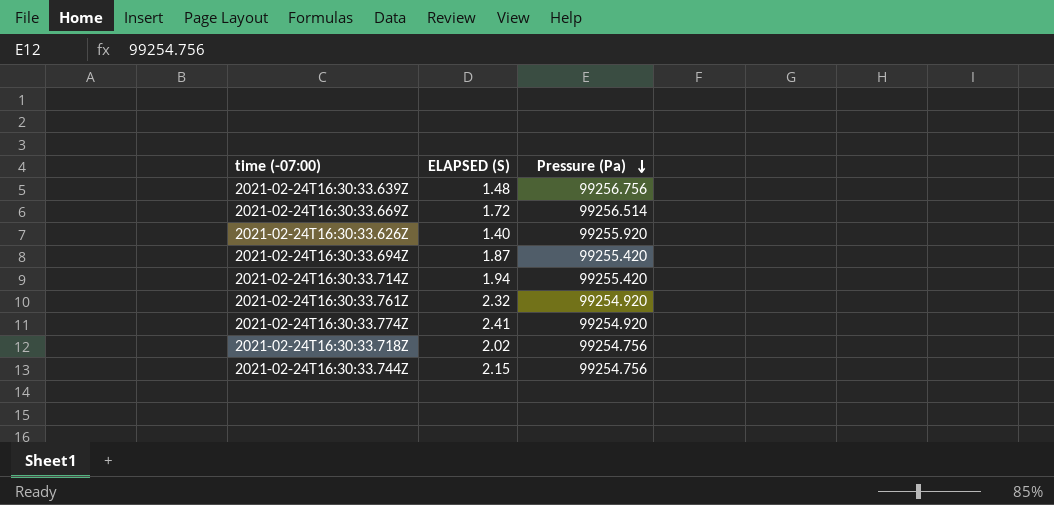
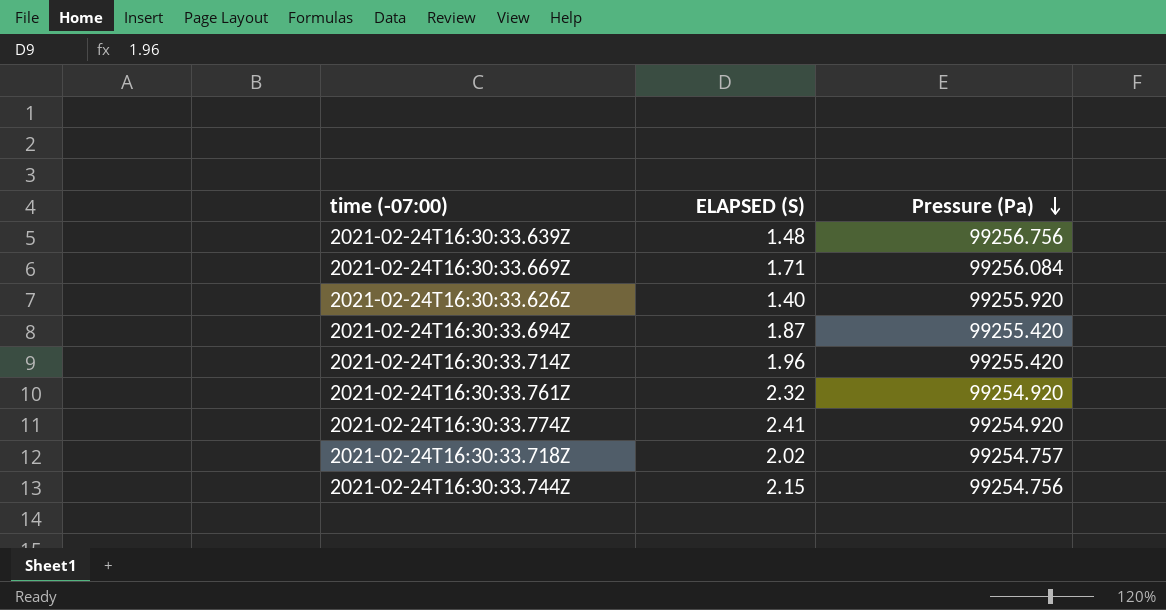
2021-02-24T16:30:33.669Z | ELAPSED (S): 1.72 -> 1.71
2021-02-24T16:30:33.669Z | Pressure (Pa): 99256.514 -> 99256.084
2021-02-24T16:30:33.714Z | ELAPSED (S): 1.94 -> 1.96
2021-02-24T16:30:33.718Z | Pressure (Pa): 99254.756 -> 99254.757

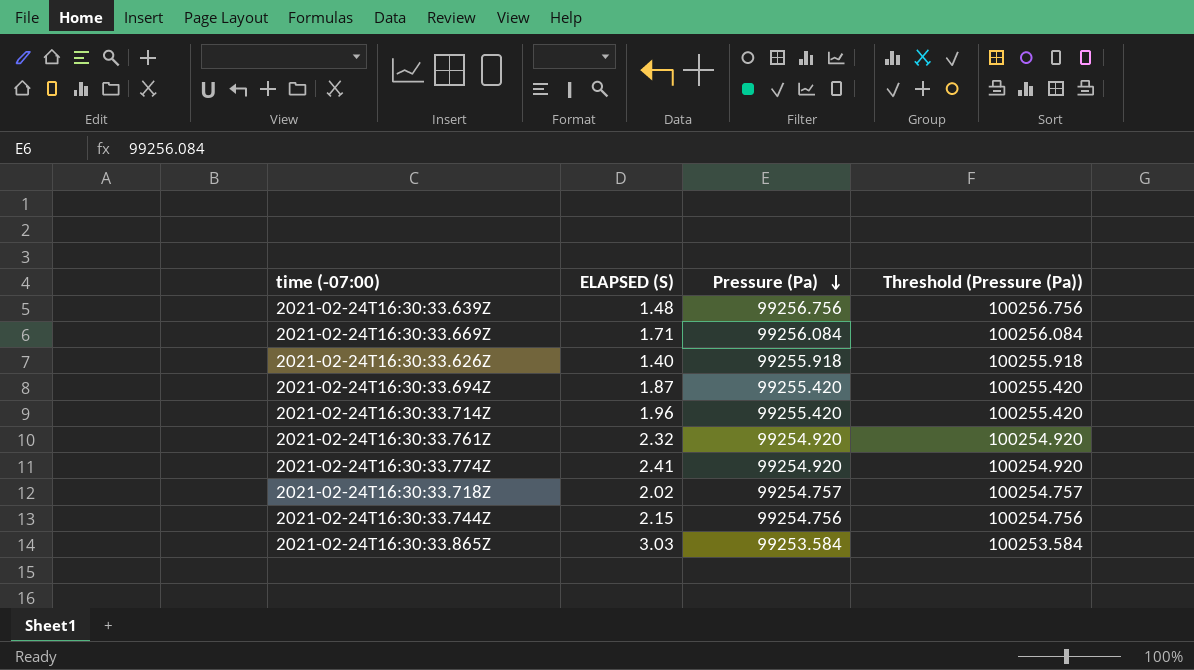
column Threshold (Pressure (Pa)) | formula: none -> [Pressure (Pa)] + 1000
2021-02-24T16:30:33.626Z | Pressure (Pa): 99255.920 -> 99255.918
row 2021-02-24T16:30:33.865Z: none -> 3.03 | 99253.584 | 100253.584

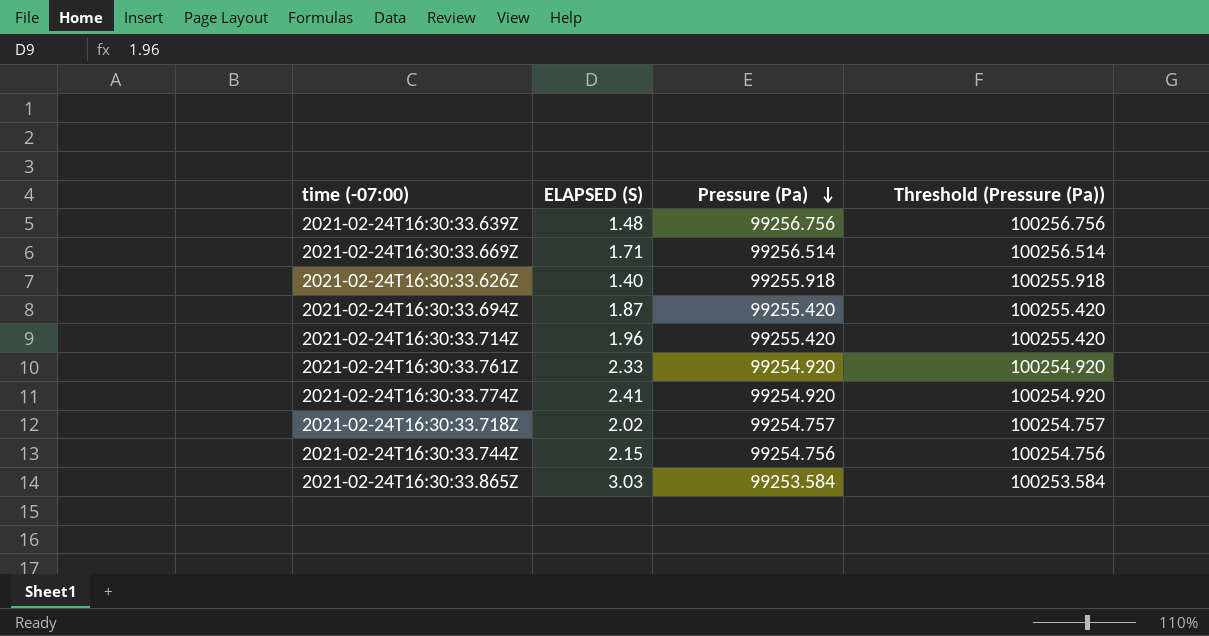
2021-02-24T16:30:33.669Z | Pressure (Pa): 99256.084 -> 99256.514
2021-02-24T16:30:33.669Z | Threshold (Pressure (Pa)): 100256.084 -> 100256.514
2021-02-24T16:30:33.761Z | ELAPSED (S): 2.32 -> 2.33

